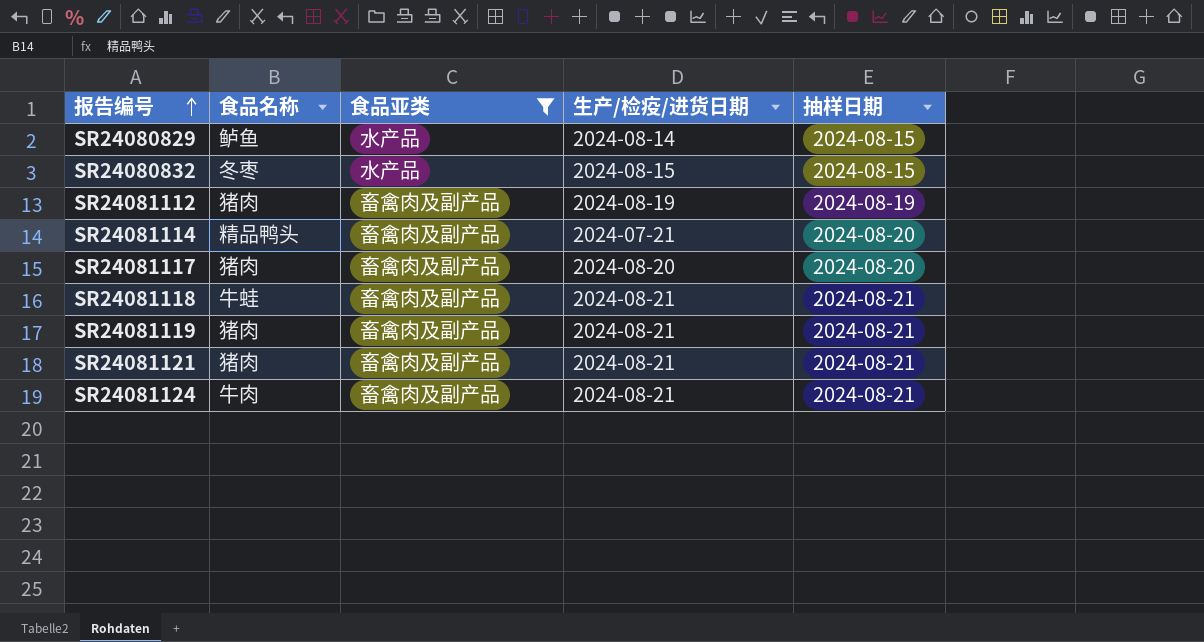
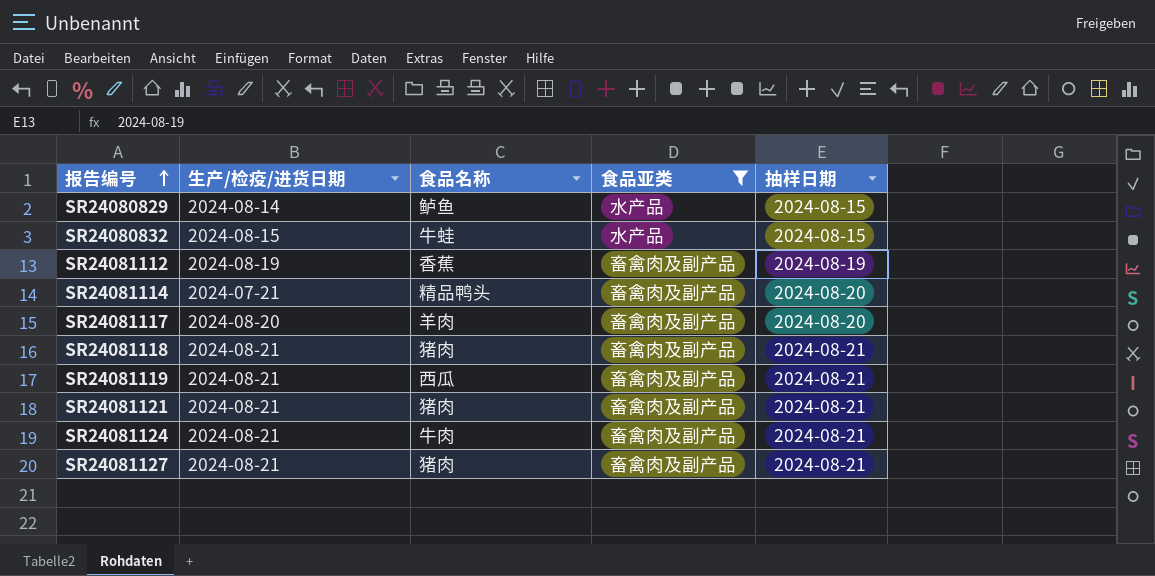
column 生产/检疫/进货日期 | position: 4 -> 2
SR24080832 | 食品名称: 冬枣 -> 牛蛙
SR24081112 | 食品名称: 猪肉 -> 香蕉
SR24081117 | 食品名称: 猪肉 -> 羊肉
SR24081118 | 食品名称: 牛蛙 -> 猪肉
SR24081119 | 食品名称: 猪肉 -> 西瓜
row SR24081127: none -> 2024-08-21 | 猪肉 | 畜禽肉及副产品 | 2024-08-21

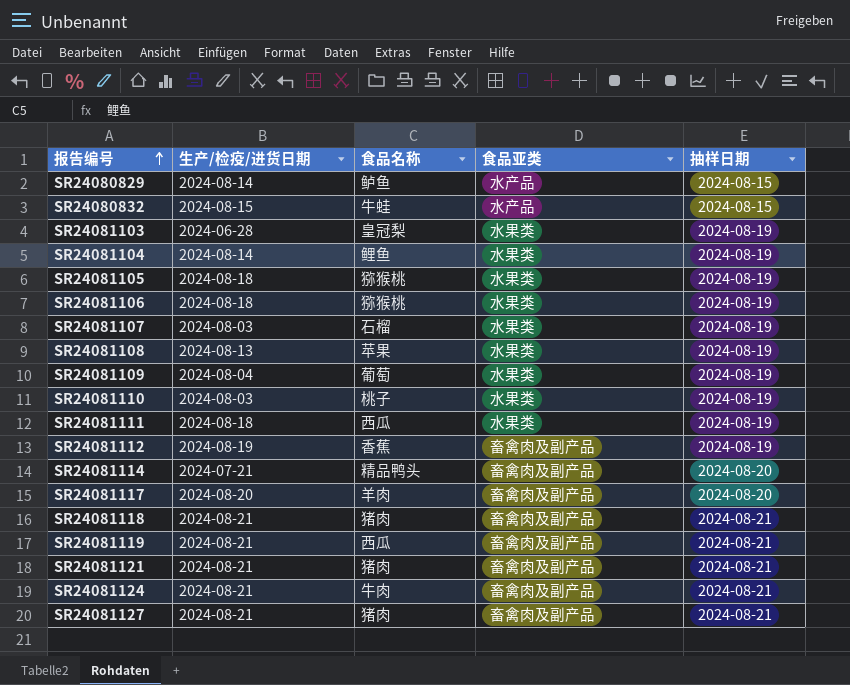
filter: 食品亚类 != 水果类 -> none

